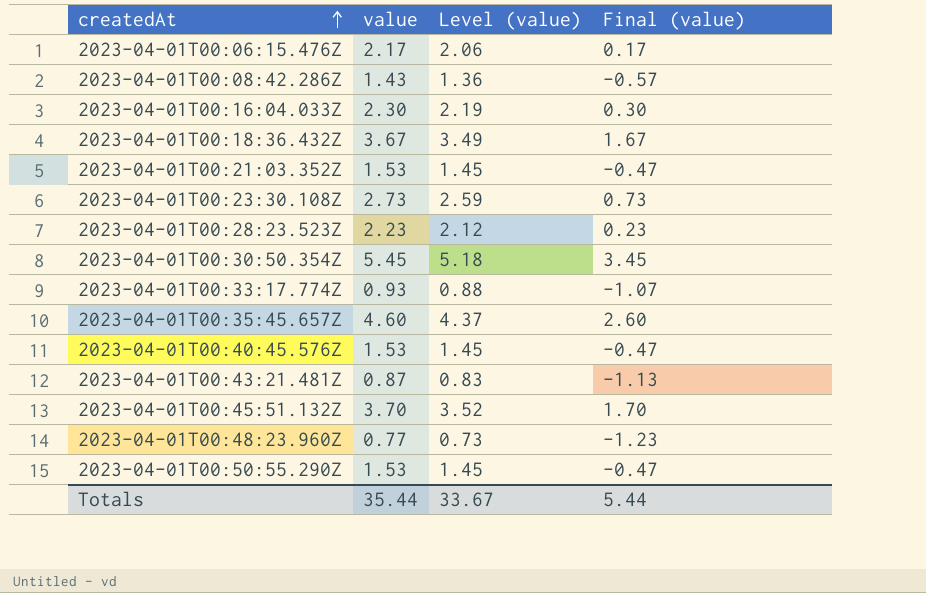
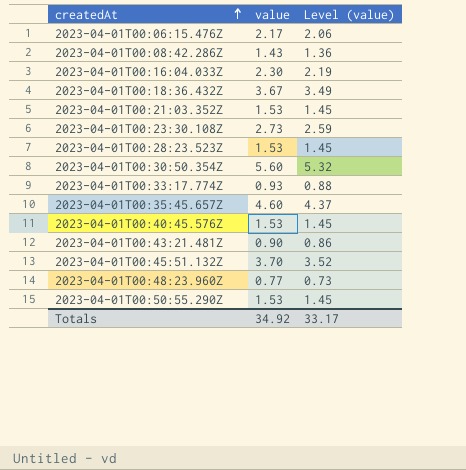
column Final (value) | formula: [value] - 2 -> none
2023-04-01T00:28:23.523Z | value: 2.23 -> 1.53
2023-04-01T00:28:23.523Z | Level (value): 2.12 -> 1.45
2023-04-01T00:30:50.354Z | value: 5.45 -> 5.60
2023-04-01T00:30:50.354Z | Level (value): 5.18 -> 5.32
2023-04-01T00:43:21.481Z | value: 0.87 -> 0.90
2023-04-01T00:43:21.481Z | Level (value): 0.83 -> 0.86
Totals | value: 35.44 -> 34.92
Totals | Level (value): 33.67 -> 33.17

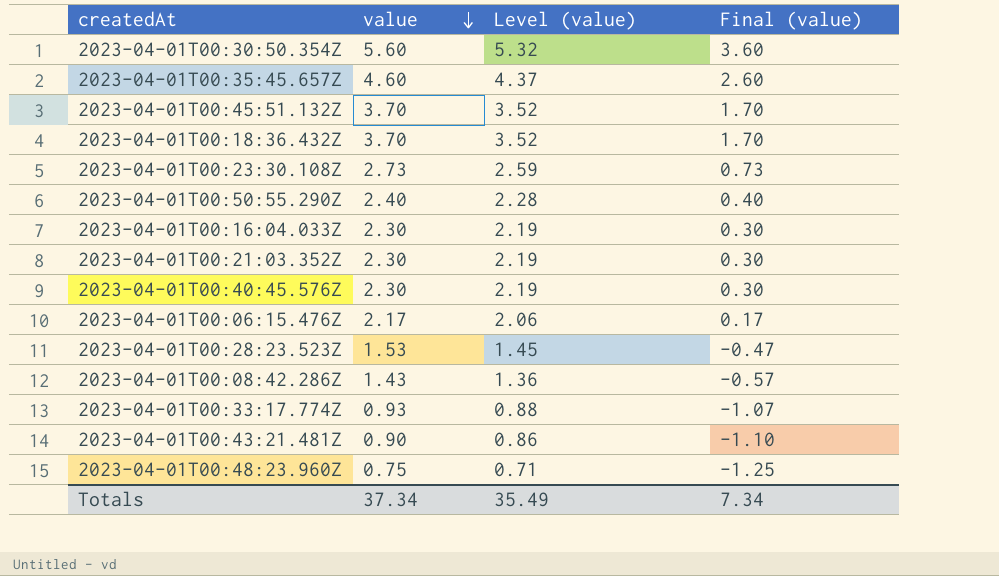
row order: createdAt ascending -> value descending
column Final (value) | formula: none -> [value] - 2
2023-04-01T00:18:36.432Z | value: 3.67 -> 3.70
2023-04-01T00:18:36.432Z | Level (value): 3.49 -> 3.52
2023-04-01T00:50:55.290Z | value: 1.53 -> 2.40
2023-04-01T00:50:55.290Z | Level (value): 1.45 -> 2.28
2023-04-01T00:21:03.352Z | value: 1.53 -> 2.30
2023-04-01T00:21:03.352Z | Level (value): 1.45 -> 2.19
2023-04-01T00:40:45.576Z | value: 1.53 -> 2.30
2023-04-01T00:40:45.576Z | Level (value): 1.45 -> 2.19
2023-04-01T00:48:23.960Z | value: 0.77 -> 0.75
2023-04-01T00:48:23.960Z | Level (value): 0.73 -> 0.71
Totals | value: 34.92 -> 37.34
Totals | Level (value): 33.17 -> 35.49

